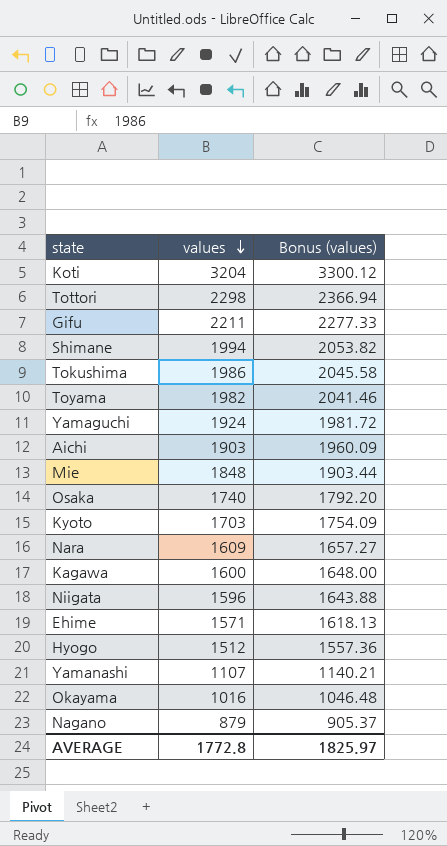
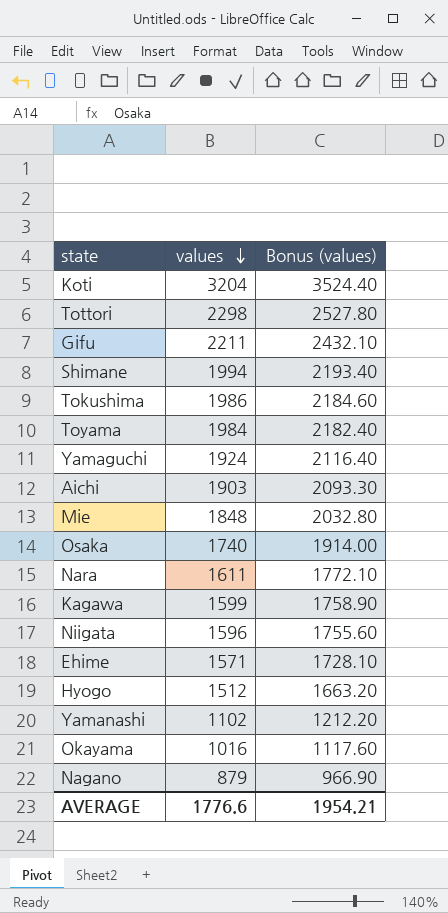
column Bonus (values) | formula: [values] * 1.03 -> [values] * 1.1
row Kyoto: 1703 | 1754.09 -> none
Toyama | values: 1982 -> 1984
Nara | values: 1609 -> 1611
Kagawa | values: 1600 -> 1599
Yamanashi | values: 1107 -> 1102
AVERAGE | values: 1772.8 -> 1776.6
AVERAGE | Bonus (values): 1825.97 -> 1954.21

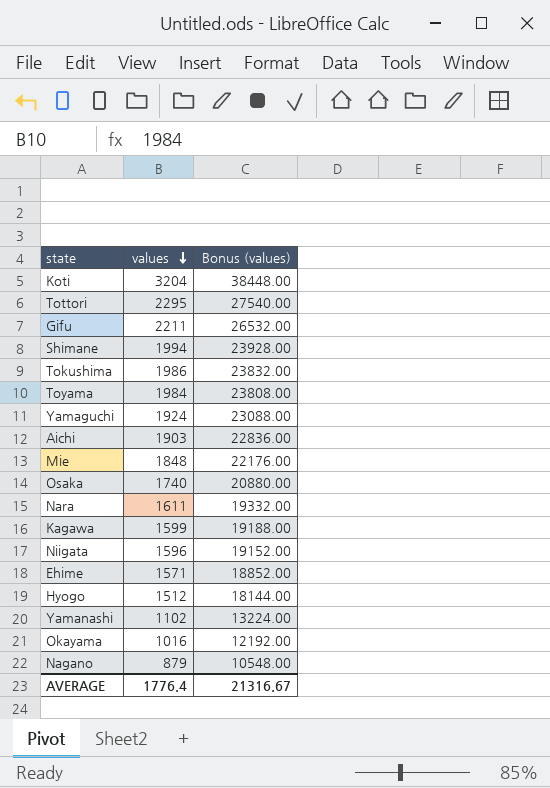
column Bonus (values) | formula: [values] * 1.1 -> [values] * 12
Tottori | values: 2298 -> 2295
AVERAGE | values: 1776.6 -> 1776.4
AVERAGE | Bonus (values): 1954.21 -> 21316.67

